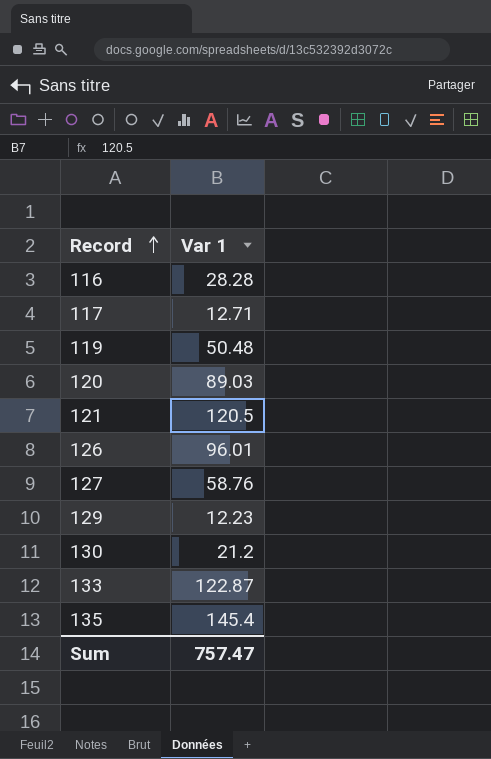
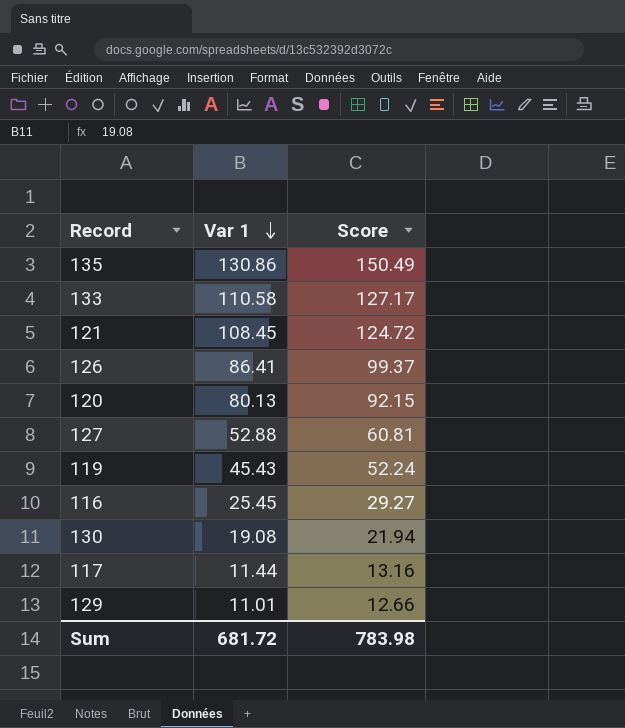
row order: Record ascending -> Var 1 descending
column Score | formula: none -> [Var 1] * 1.15
135 | Var 1: 145.4 -> 130.86
133 | Var 1: 122.87 -> 110.58
121 | Var 1: 120.5 -> 108.45
126 | Var 1: 96.01 -> 86.41
120 | Var 1: 89.03 -> 80.13
127 | Var 1: 58.76 -> 52.88
119 | Var 1: 50.48 -> 45.43
116 | Var 1: 28.28 -> 25.45
130 | Var 1: 21.2 -> 19.08
117 | Var 1: 12.71 -> 11.44
129 | Var 1: 12.23 -> 11.01
Sum | Var 1: 757.47 -> 681.72

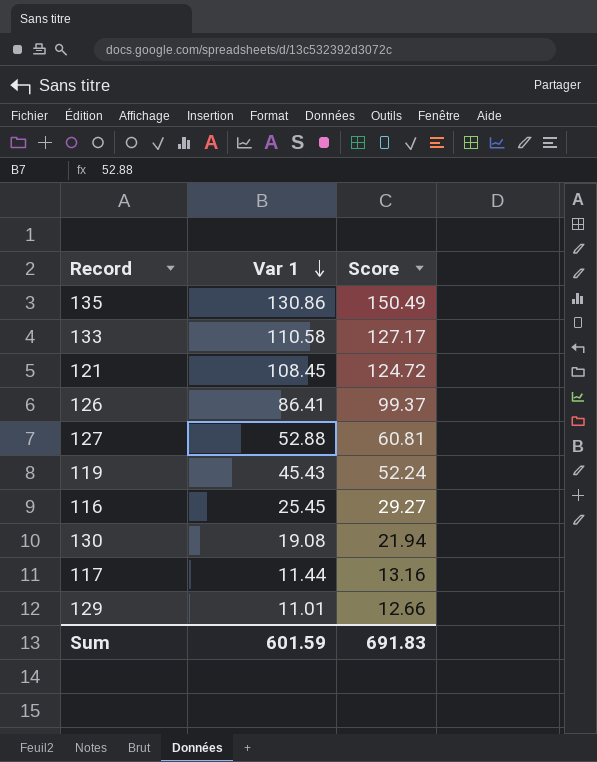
row 120: 80.13 | 92.15 -> none
Sum | Var 1: 681.72 -> 601.59
Sum | Score: 783.98 -> 691.83

